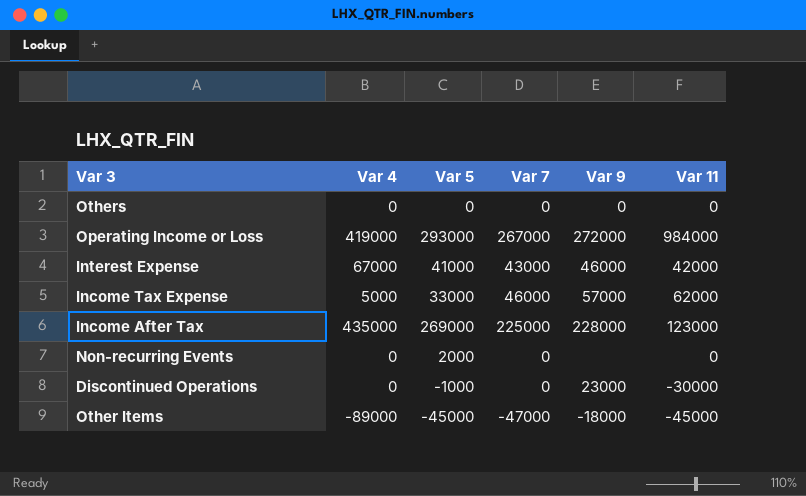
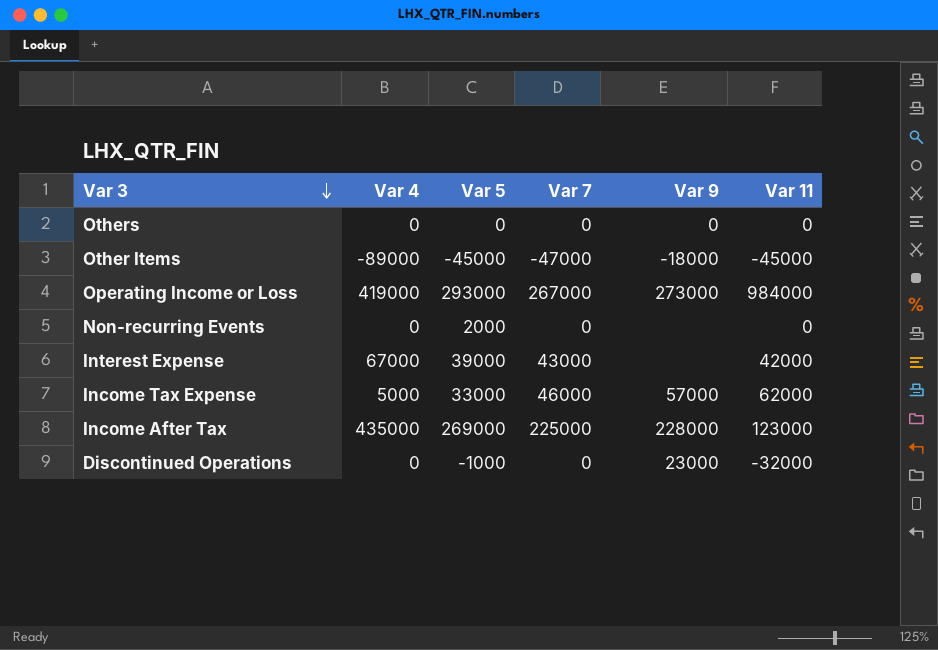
row order: none -> Var 3 descending
Operating Income or Loss | Var 9: 272000 -> 273000
Interest Expense | Var 5: 41000 -> 39000
Interest Expense | Var 9: 46000 -> none
Discontinued Operations | Var 11: -30000 -> -32000

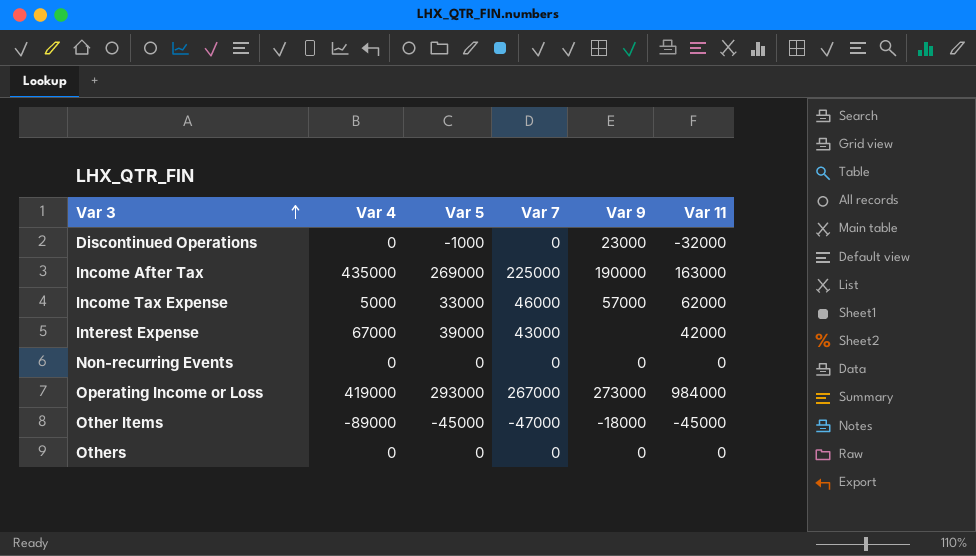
row order: Var 3 descending -> Var 3 ascending
Income After Tax | Var 9: 228000 -> 190000
Income After Tax | Var 11: 123000 -> 163000
Non-recurring Events | Var 5: 2000 -> 0
Non-recurring Events | Var 9: none -> 0

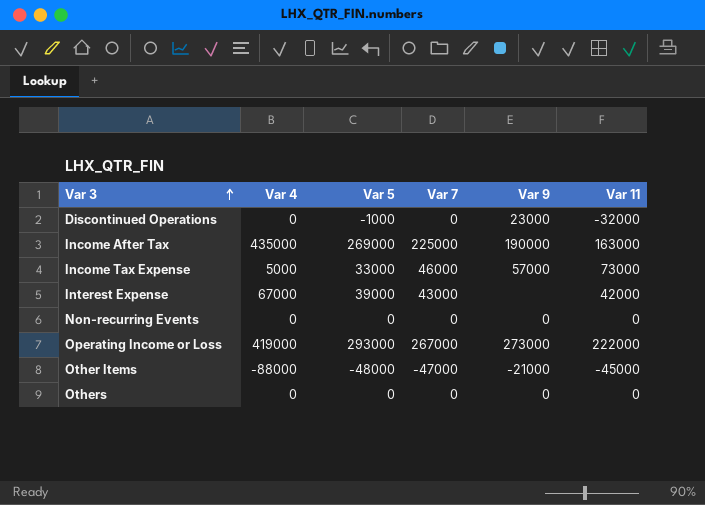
Income Tax Expense | Var 11: 62000 -> 73000
Operating Income or Loss | Var 11: 984000 -> 222000
Other Items | Var 4: -89000 -> -88000
Other Items | Var 5: -45000 -> -48000
Other Items | Var 9: -18000 -> -21000

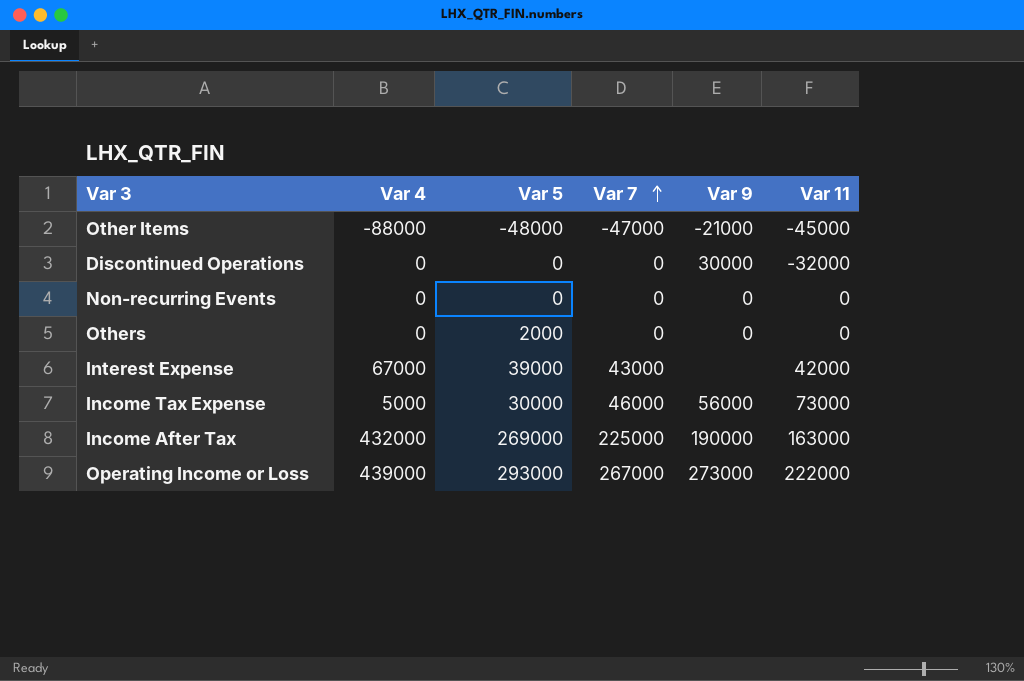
row order: Var 3 ascending -> Var 7 ascending
Discontinued Operations | Var 5: -1000 -> 0
Discontinued Operations | Var 9: 23000 -> 30000
Others | Var 5: 0 -> 2000
Income Tax Expense | Var 5: 33000 -> 30000
Income Tax Expense | Var 9: 57000 -> 56000
Income After Tax | Var 4: 435000 -> 432000
Operating Income or Loss | Var 4: 419000 -> 439000

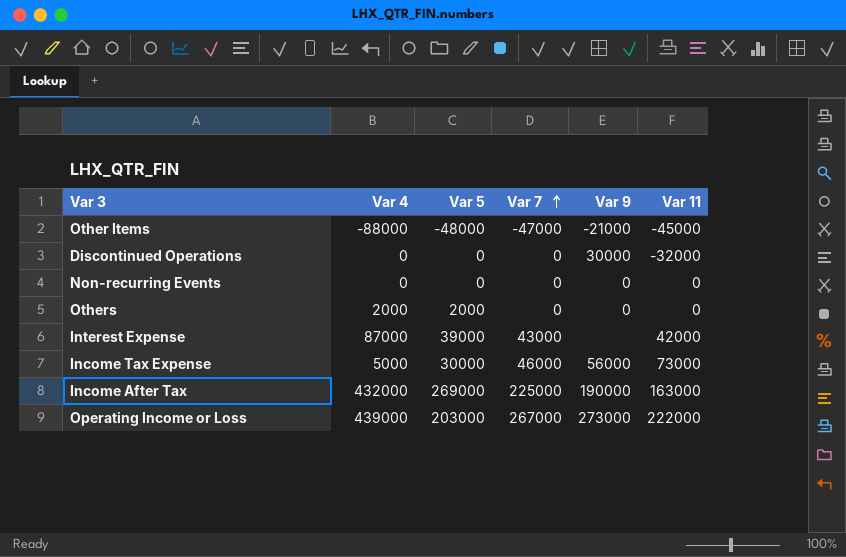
Others | Var 4: 0 -> 2000
Interest Expense | Var 4: 67000 -> 87000
Operating Income or Loss | Var 5: 293000 -> 203000

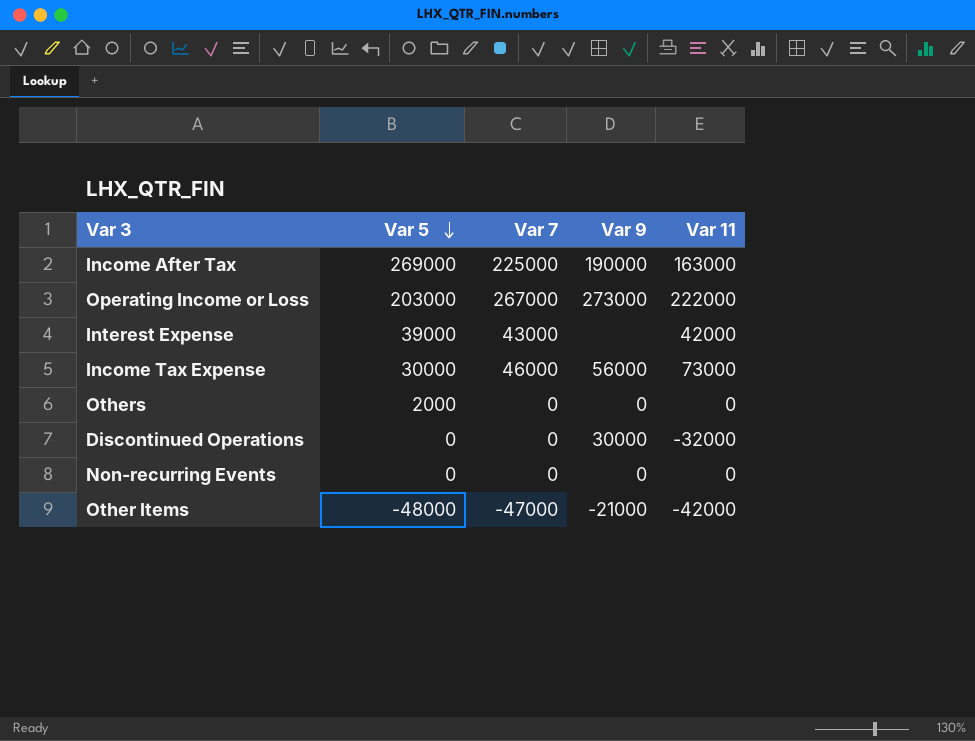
row order: Var 7 ascending -> Var 5 descending
column Var 4 | position: 2 -> none
Other Items | Var 11: -45000 -> -42000

